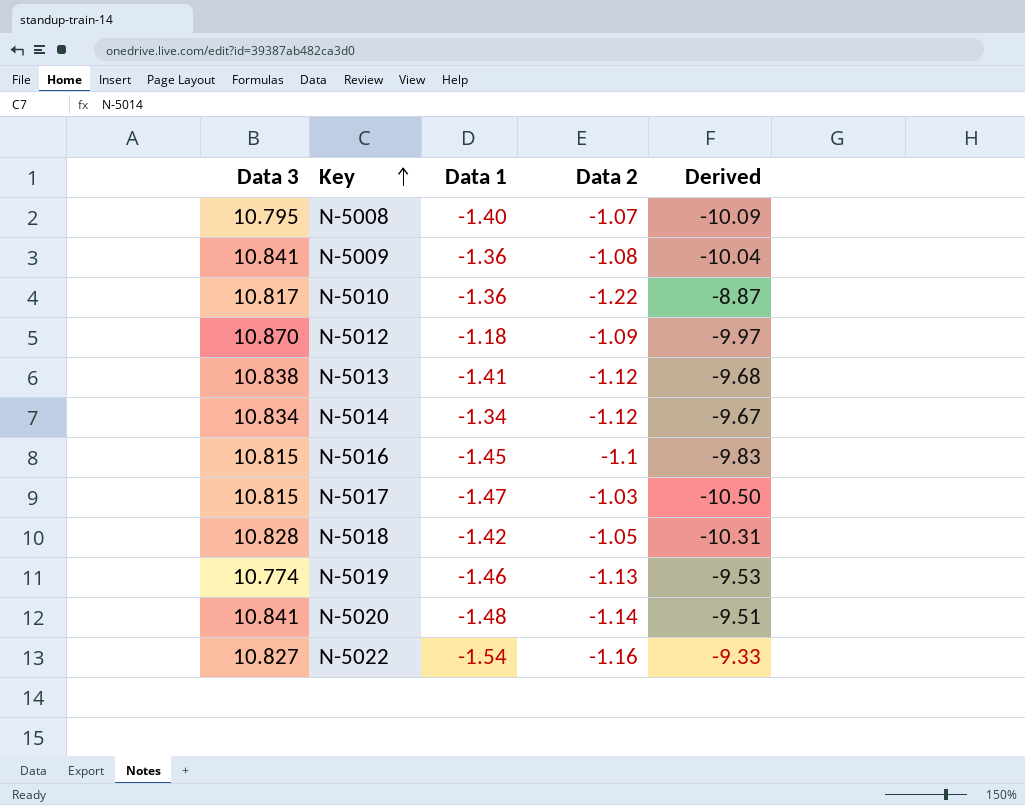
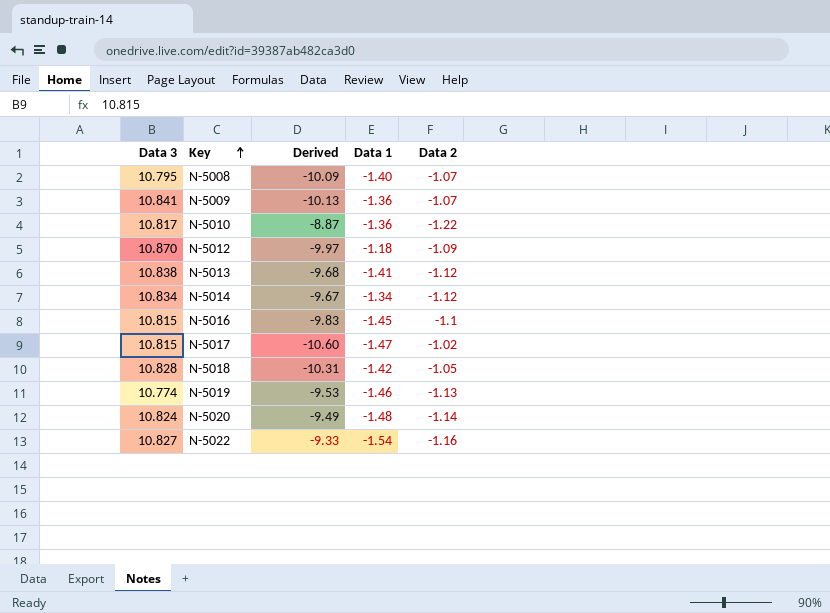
column Derived | position: 5 -> 3
N-5009 | Derived: -10.04 -> -10.13
N-5009 | Data 2: -1.08 -> -1.07
N-5017 | Derived: -10.50 -> -10.60
N-5017 | Data 2: -1.03 -> -1.02
N-5020 | Data 3: 10.841 -> 10.824
N-5020 | Derived: -9.51 -> -9.49

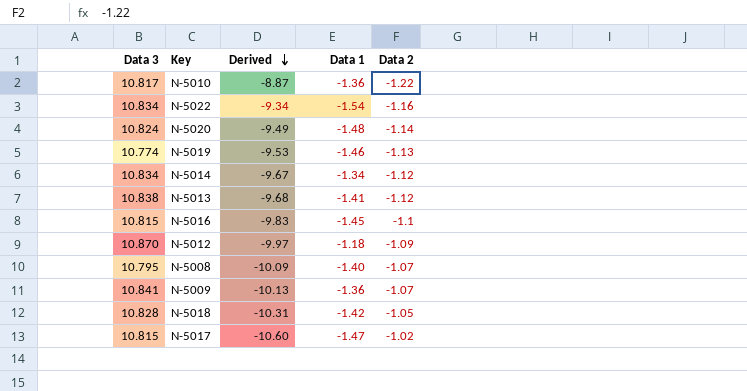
row order: Key ascending -> Derived descending
N-5022 | Data 3: 10.827 -> 10.834
N-5022 | Derived: -9.33 -> -9.34

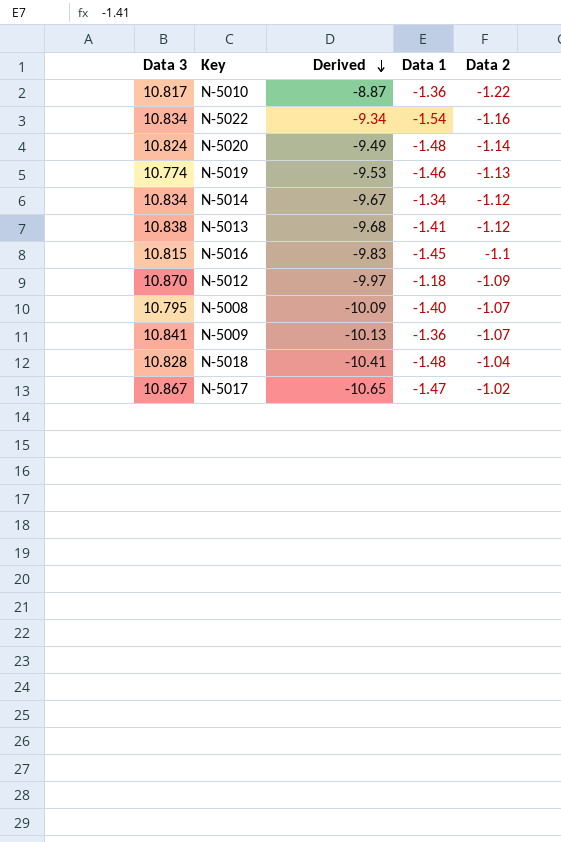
N-5018 | Derived: -10.31 -> -10.41
N-5018 | Data 1: -1.42 -> -1.48
N-5018 | Data 2: -1.05 -> -1.04
N-5017 | Data 3: 10.815 -> 10.867
N-5017 | Derived: -10.60 -> -10.65

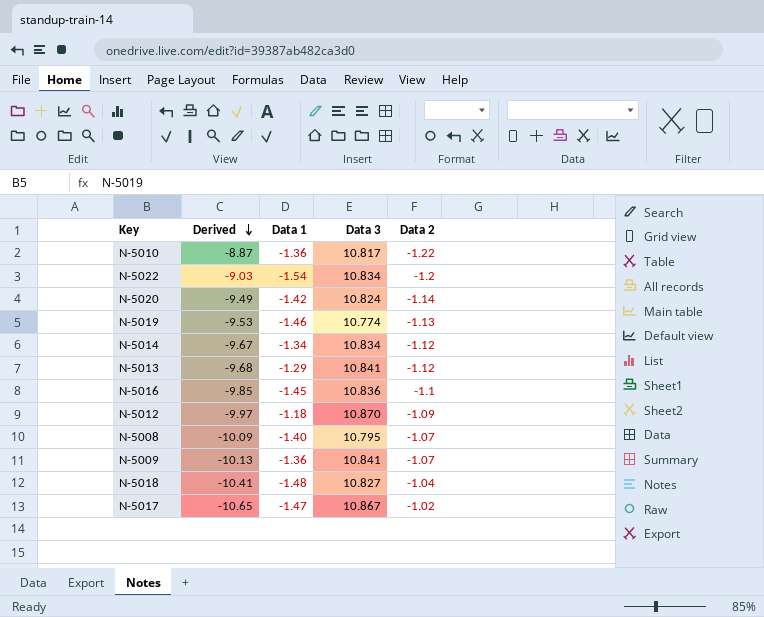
column Data 3 | position: 1 -> 4
N-5022 | Derived: -9.34 -> -9.03
N-5022 | Data 2: -1.16 -> -1.2
N-5020 | Data 1: -1.48 -> -1.42
N-5013 | Data 1: -1.41 -> -1.29
N-5013 | Data 3: 10.838 -> 10.841
N-5016 | Derived: -9.83 -> -9.85
N-5016 | Data 3: 10.815 -> 10.836
N-5018 | Data 3: 10.828 -> 10.827

